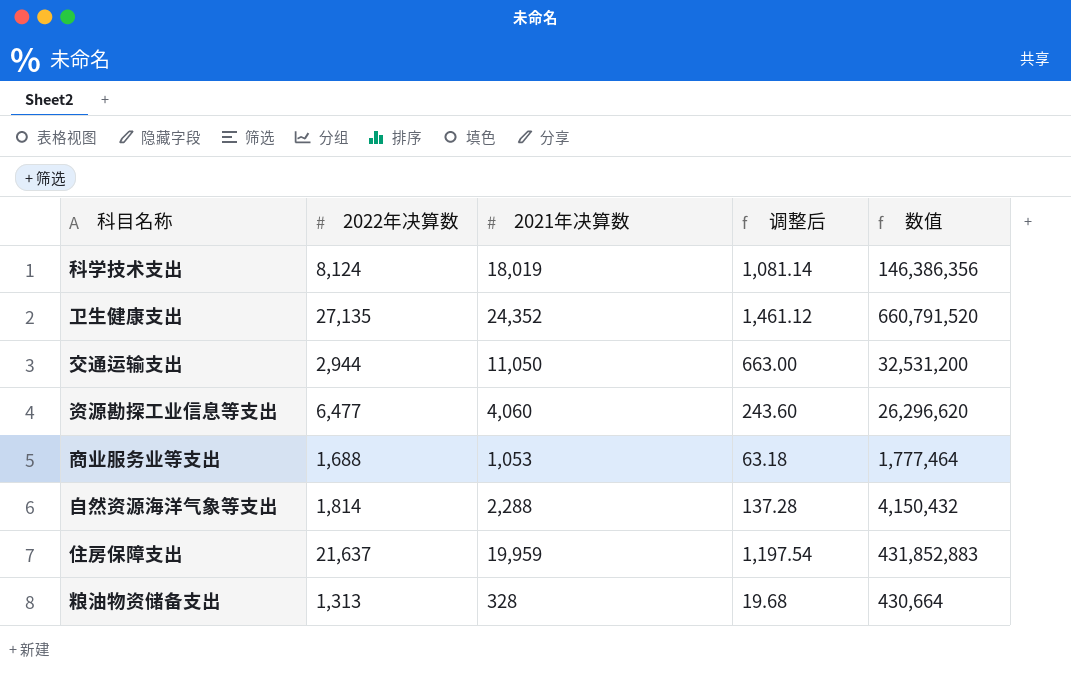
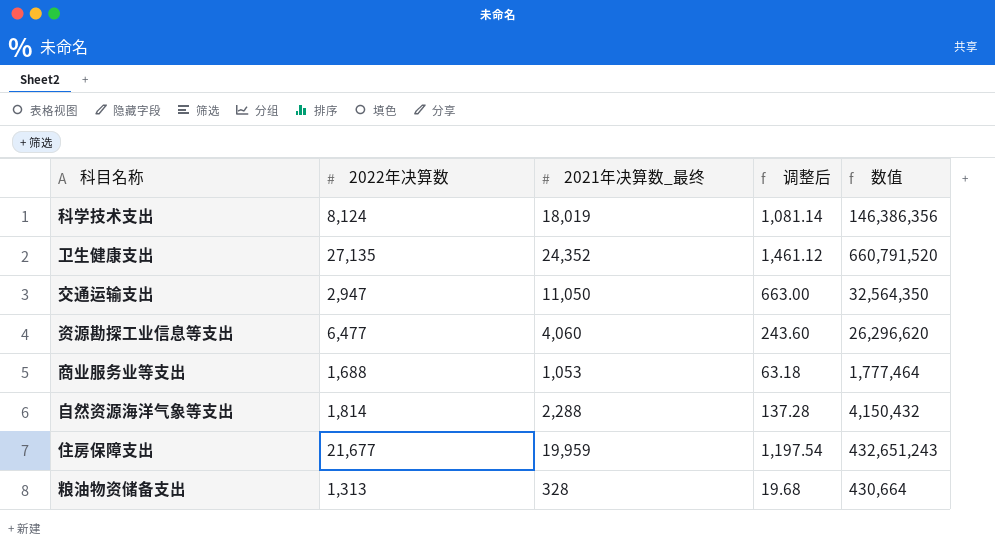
column name: 2021年决算数 -> 2021年决算数_最终
交通运输支出 | 2022年决算数: 2,944 -> 2,947
交通运输支出 | 数值: 32,531,200 -> 32,564,350
住房保障支出 | 2022年决算数: 21,637 -> 21,677
住房保障支出 | 数值: 431,852,883 -> 432,651,243

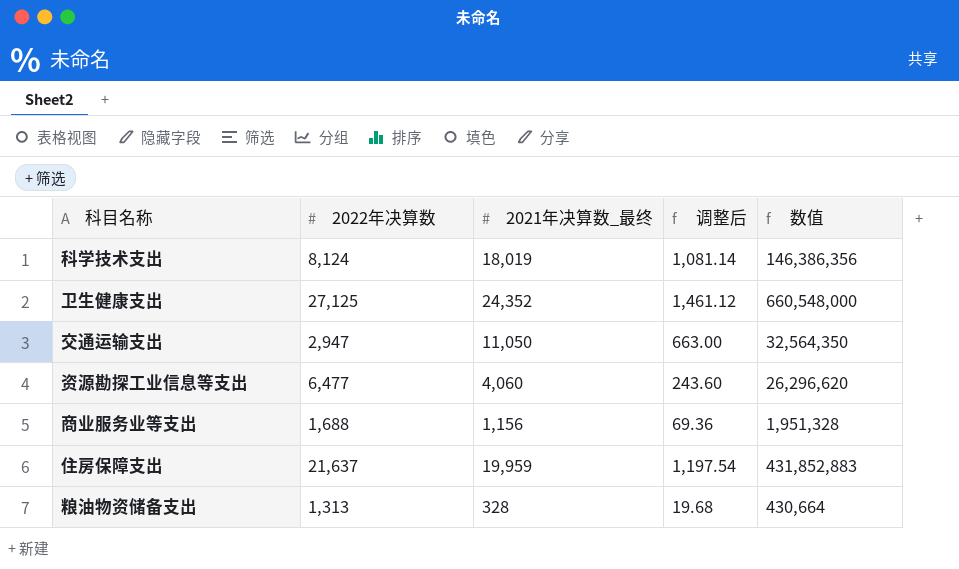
row 自然资源海洋气象等支出: 1,814 | 2,288 | 137.28 | 4,150,432 -> none
卫生健康支出 | 2022年决算数: 27,135 -> 27,125
卫生健康支出 | 数值: 660,791,520 -> 660,548,000
商业服务业等支出 | 2021年决算数_最终: 1,053 -> 1,156
商业服务业等支出 | 调整后: 63.18 -> 69.36
商业服务业等支出 | 数值: 1,777,464 -> 1,951,328
住房保障支出 | 2022年决算数: 21,677 -> 21,637
住房保障支出 | 数值: 432,651,243 -> 431,852,883

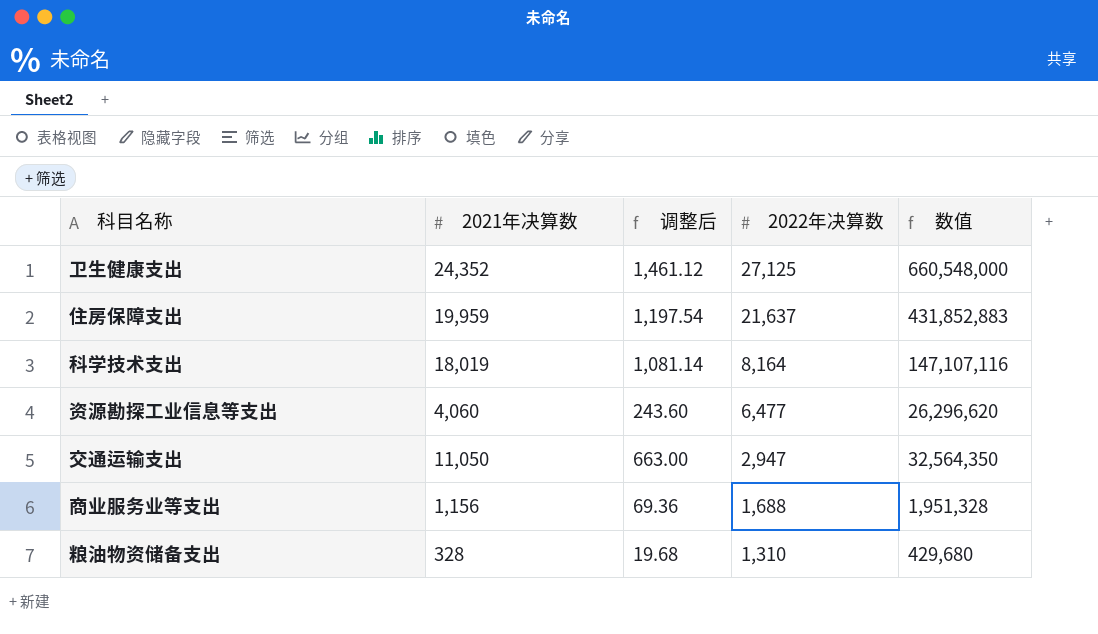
row order: none -> 2022年决算数 descending
column name: 2021年决算数_最终 -> 2021年决算数
column 2022年决算数 | position: 2 -> 4
科学技术支出 | 2022年决算数: 8,124 -> 8,164
科学技术支出 | 数值: 146,386,356 -> 147,107,116
粮油物资储备支出 | 2022年决算数: 1,313 -> 1,310
粮油物资储备支出 | 数值: 430,664 -> 429,680

